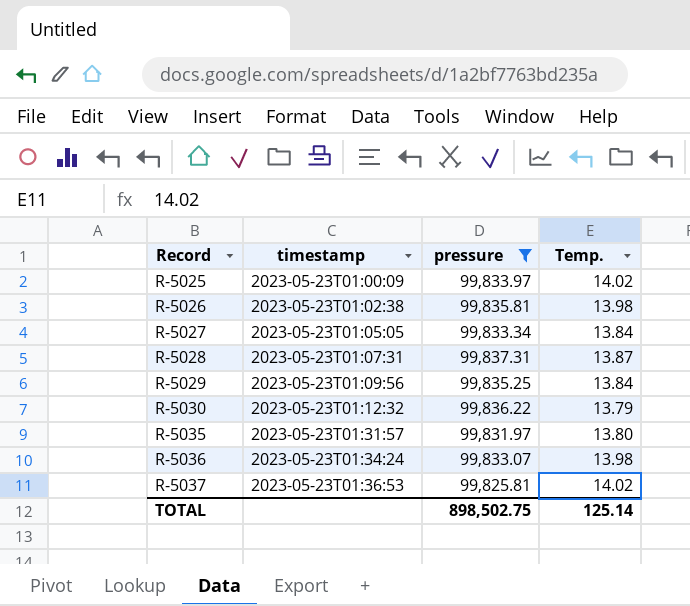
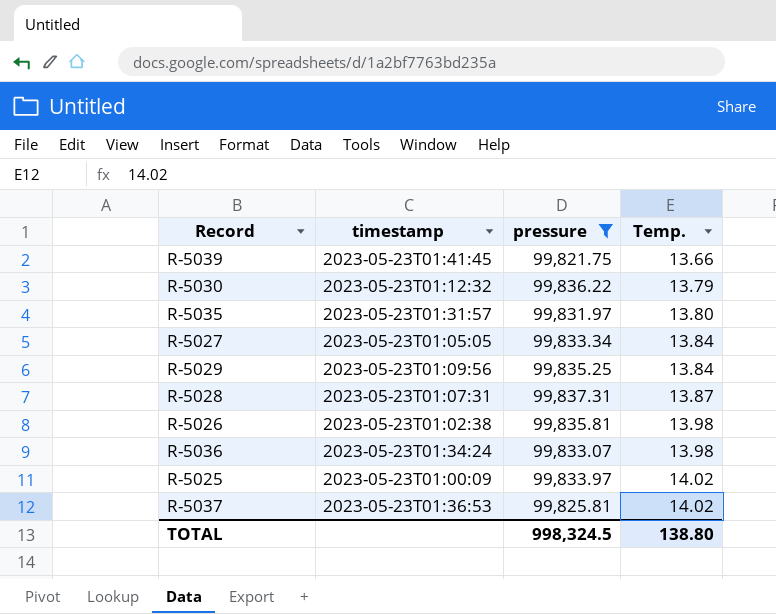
row order: Record ascending -> Temp. ascending
row R-5039: none -> 2023-05-23T01:41:45 | 99,821.75 | 13.66
TOTAL | pressure: 898,502.75 -> 998,324.5
TOTAL | Temp.: 125.14 -> 138.80

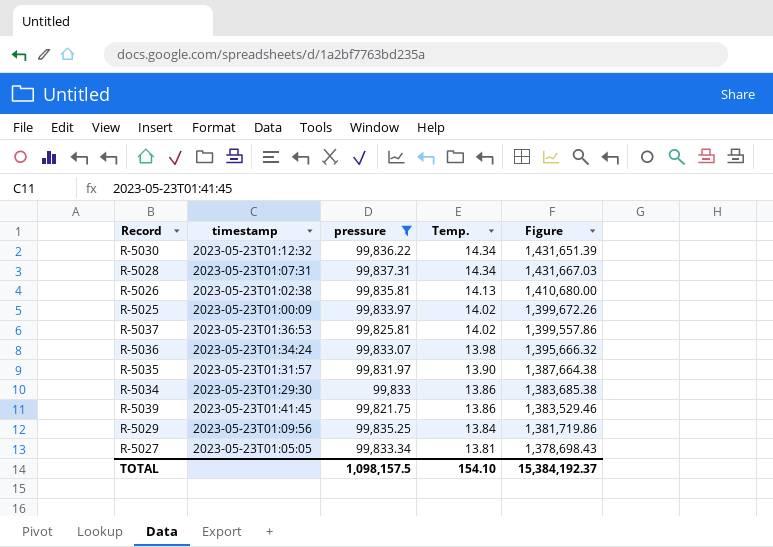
row order: Temp. ascending -> Temp. descending
column Figure | formula: none -> [pressure] * [Temp.]
R-5030 | Temp.: 13.79 -> 14.34
R-5028 | Temp.: 13.87 -> 14.34
R-5026 | Temp.: 13.98 -> 14.13
R-5035 | Temp.: 13.80 -> 13.90
row R-5034: none -> 2023-05-23T01:29:30 | 99,833 | 13.86 | 1,383,685.38
R-5039 | Temp.: 13.66 -> 13.86
R-5027 | Temp.: 13.84 -> 13.81
TOTAL | pressure: 998,324.5 -> 1,098,157.5
TOTAL | Temp.: 138.80 -> 154.10

